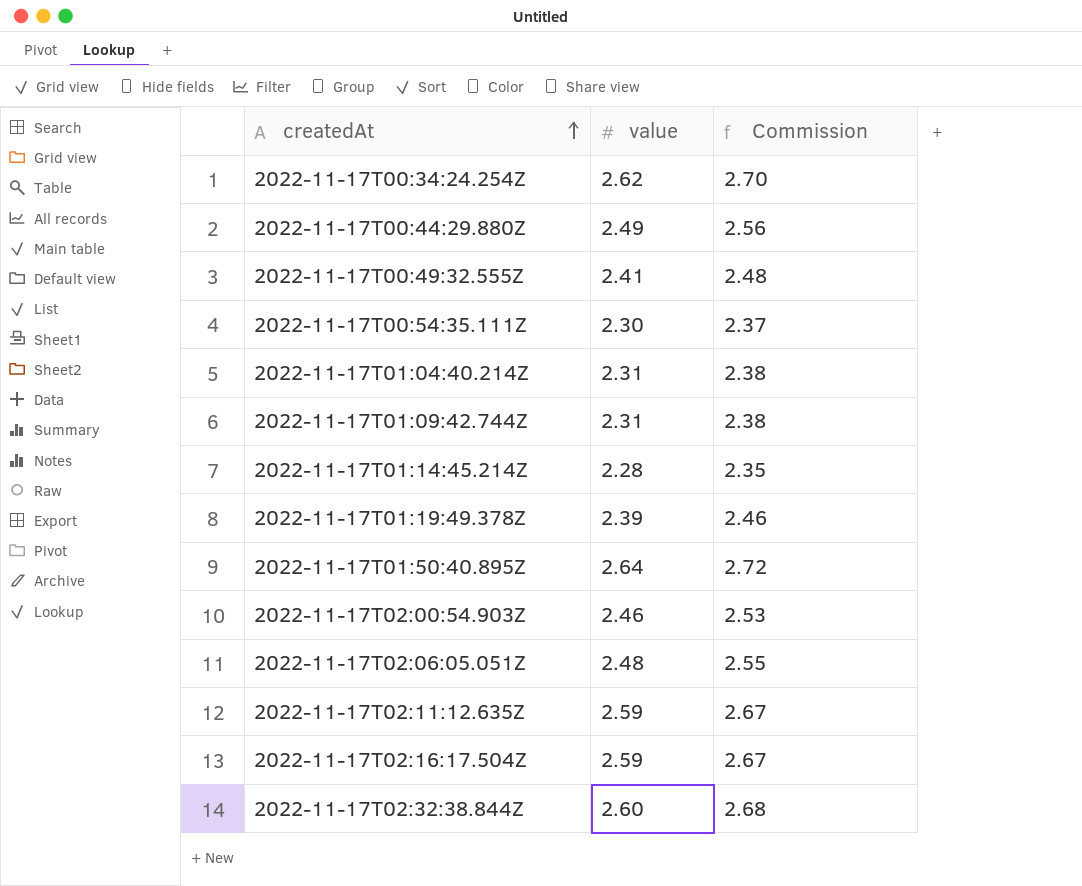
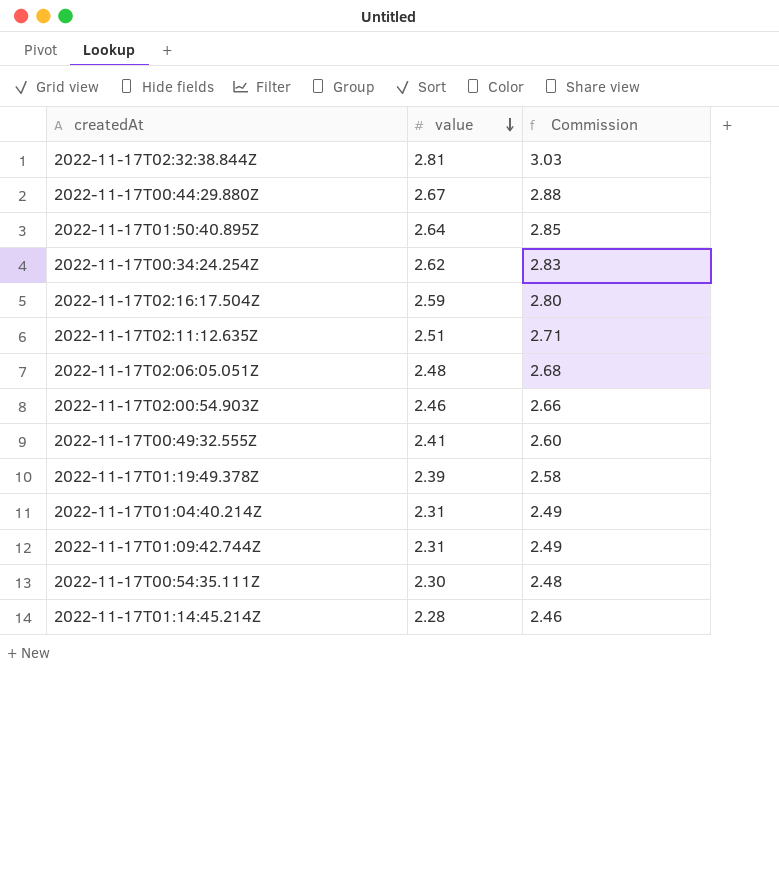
row order: createdAt ascending -> value descending
column Commission | formula: [value] * 1.03 -> [value] * 1.08
2022-11-17T02:32:38.844Z | value: 2.60 -> 2.81
2022-11-17T00:44:29.880Z | value: 2.49 -> 2.67
2022-11-17T02:11:12.635Z | value: 2.59 -> 2.51

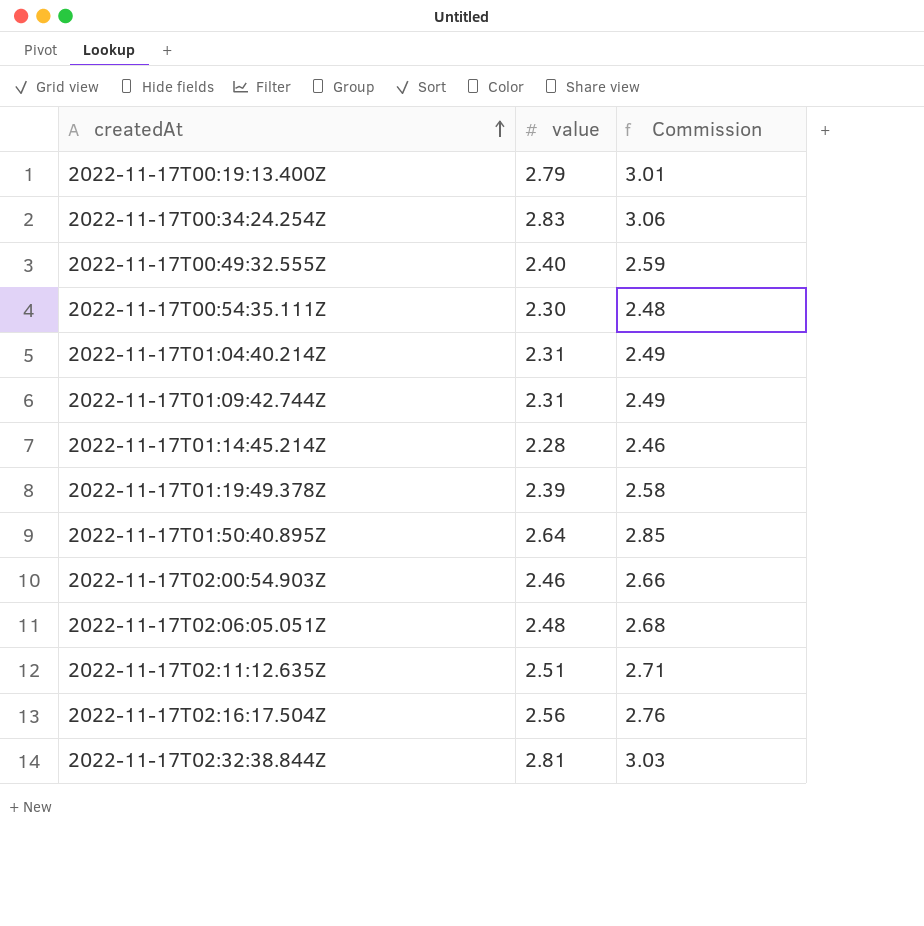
row order: value descending -> createdAt ascending
row 2022-11-17T00:44:29.880Z: 2.67 | 2.88 -> none
row 2022-11-17T00:19:13.400Z: none -> 2.79 | 3.01
2022-11-17T00:34:24.254Z | value: 2.62 -> 2.83
2022-11-17T00:34:24.254Z | Commission: 2.83 -> 3.06
2022-11-17T00:49:32.555Z | value: 2.41 -> 2.40
2022-11-17T00:49:32.555Z | Commission: 2.60 -> 2.59
2022-11-17T02:16:17.504Z | value: 2.59 -> 2.56
2022-11-17T02:16:17.504Z | Commission: 2.80 -> 2.76

